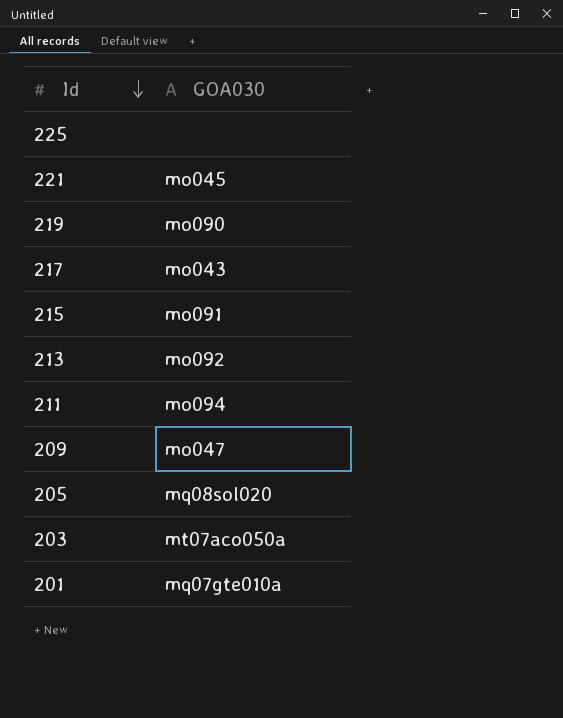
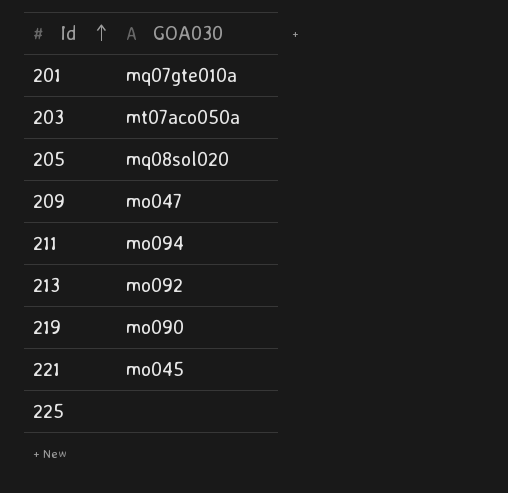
row order: Id descending -> Id ascending
row 217: mo043 -> none
row 215: mo091 -> none

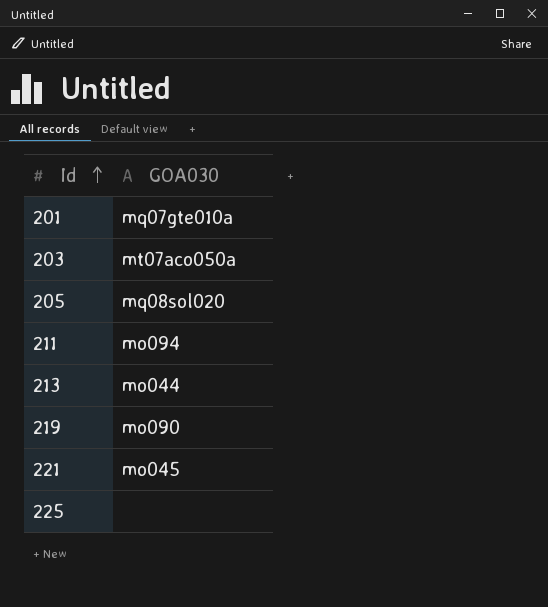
row 209: mo047 -> none
213 | GOA030: mo092 -> mo044

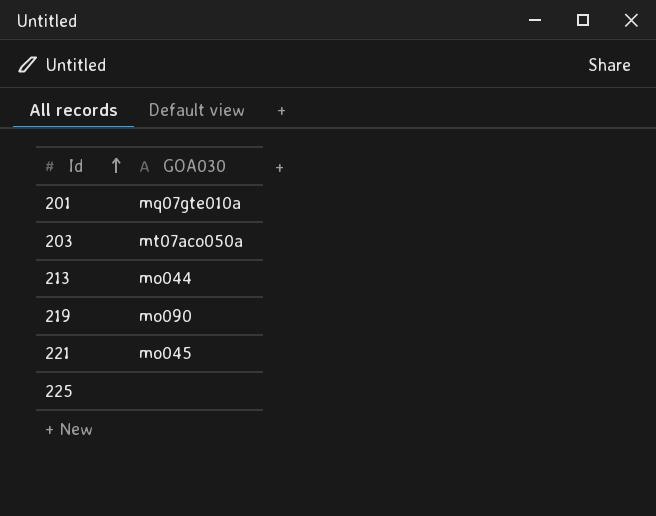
row 205: mq08sol020 -> none
row 211: mo094 -> none

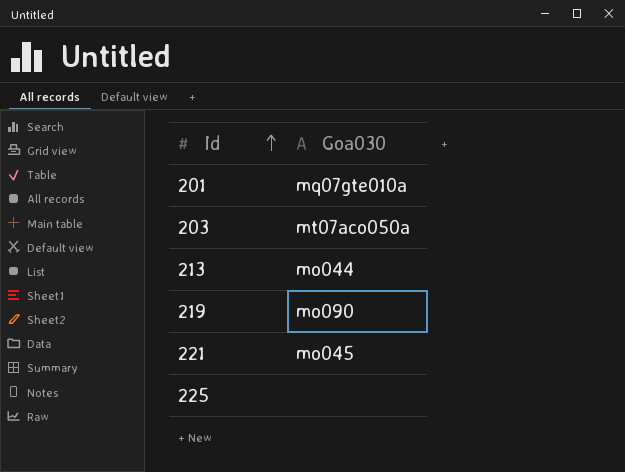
column name: GOA030 -> Goa030

